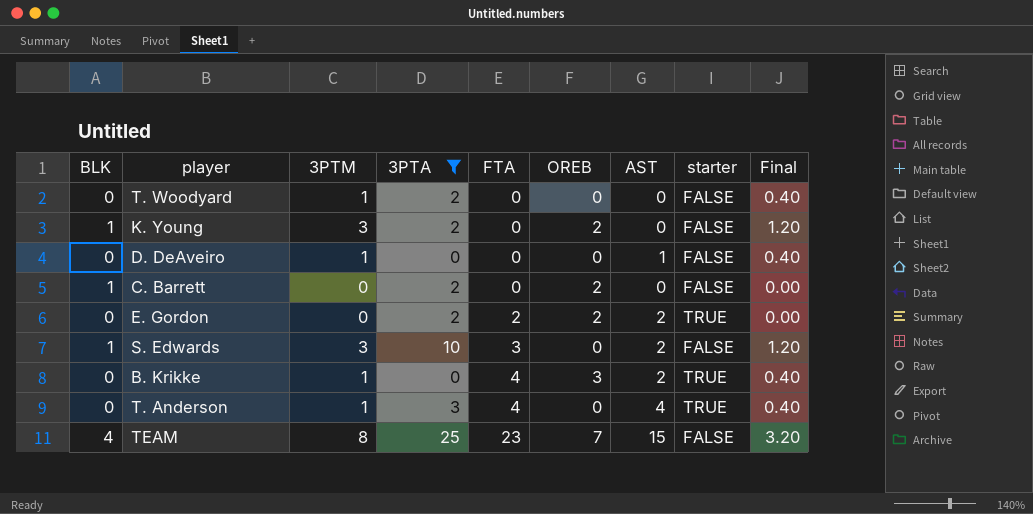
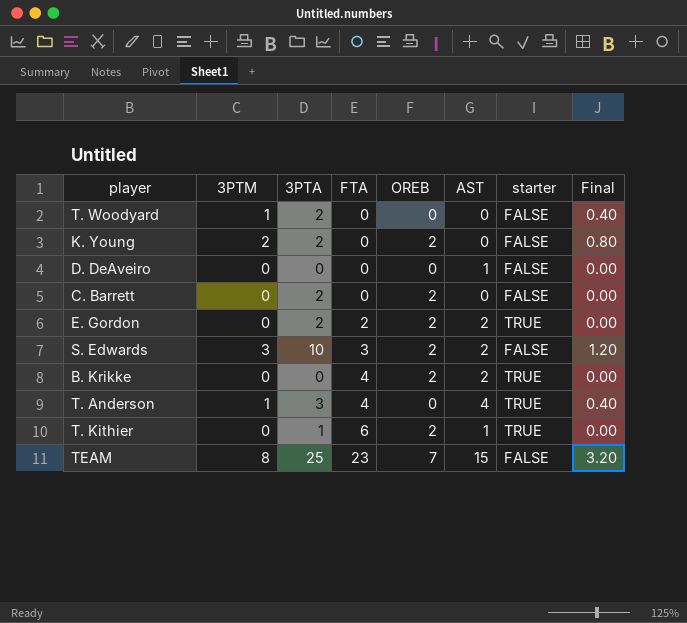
filter: 3PTA != 1 -> none
column BLK | position: 1 -> none
K. Young | 3PTM: 3 -> 2
K. Young | Final: 1.20 -> 0.80
D. DeAveiro | 3PTM: 1 -> 0
D. DeAveiro | Final: 0.40 -> 0.00
S. Edwards | OREB: 0 -> 2
B. Krikke | 3PTM: 1 -> 0
B. Krikke | OREB: 3 -> 2
B. Krikke | Final: 0.40 -> 0.00

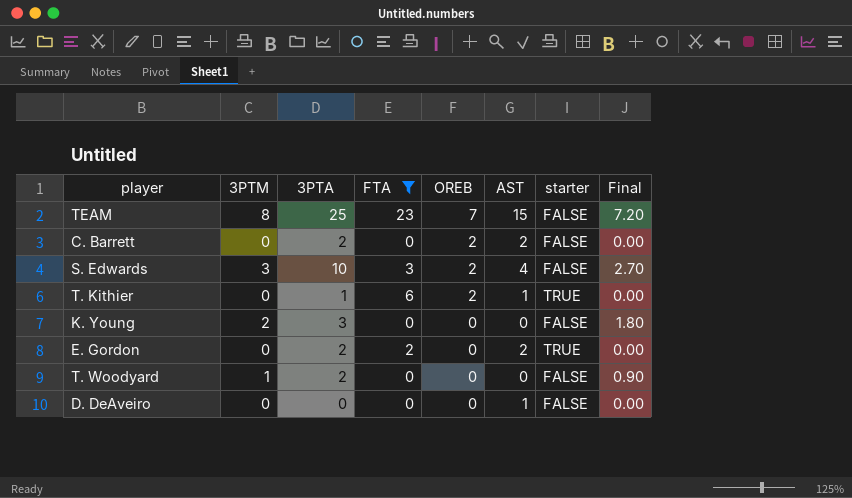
filter: none -> FTA != 4
row order: FTA ascending -> OREB descending
column Final | formula: [3PTM] * 0.4 -> [3PTM] * 0.9
C. Barrett | AST: 0 -> 2
S. Edwards | AST: 2 -> 4
K. Young | 3PTA: 2 -> 3
K. Young | OREB: 2 -> 0
E. Gordon | OREB: 2 -> 0

